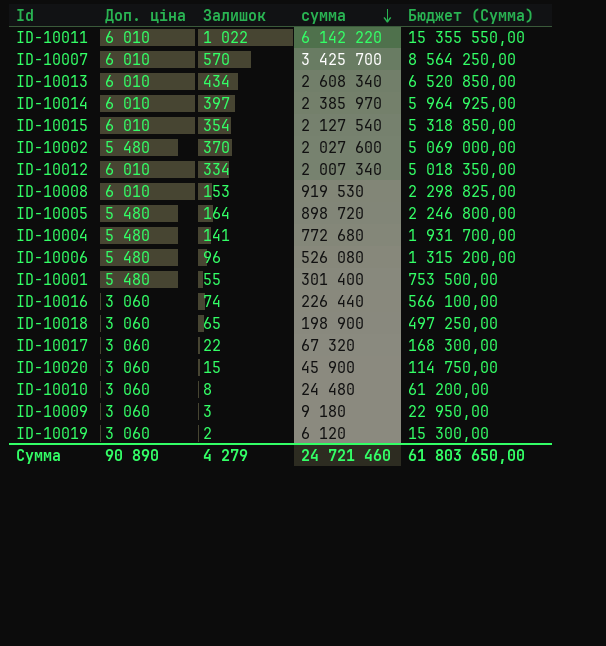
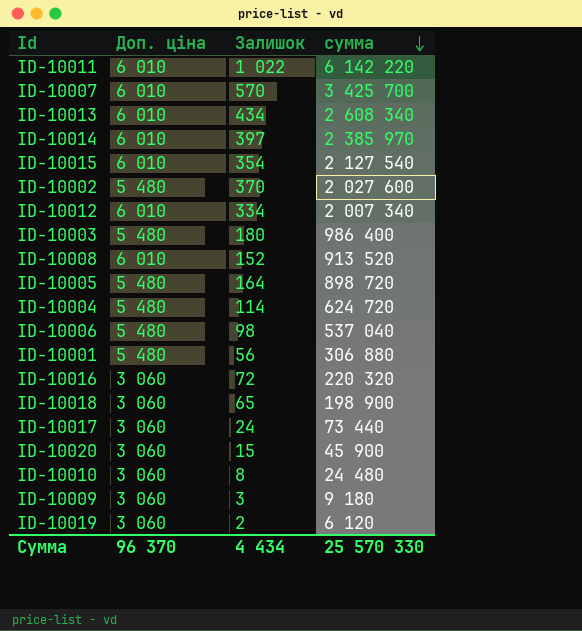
column Бюджет (Сумма) | formula: [сумма] * 2,5 -> none
row ID-10003: none -> 5 480 | 180 | 986 400
ID-10008 | Залишок: 153 -> 152
ID-10008 | сумма: 919 530 -> 913 520
ID-10004 | Залишок: 141 -> 114
ID-10004 | сумма: 772 680 -> 624 720
ID-10006 | Залишок: 96 -> 98
ID-10006 | сумма: 526 080 -> 537 040
ID-10001 | Залишок: 55 -> 56
ID-10001 | сумма: 301 400 -> 306 880
ID-10016 | Залишок: 74 -> 72
ID-10016 | сумма: 226 440 -> 220 320
ID-10017 | Залишок: 22 -> 24
ID-10017 | сумма: 67 320 -> 73 440
Сумма | Доп. ціна: 90 890 -> 96 370
Сумма | Залишок: 4 279 -> 4 434
Сумма | сумма: 24 721 460 -> 25 570 330

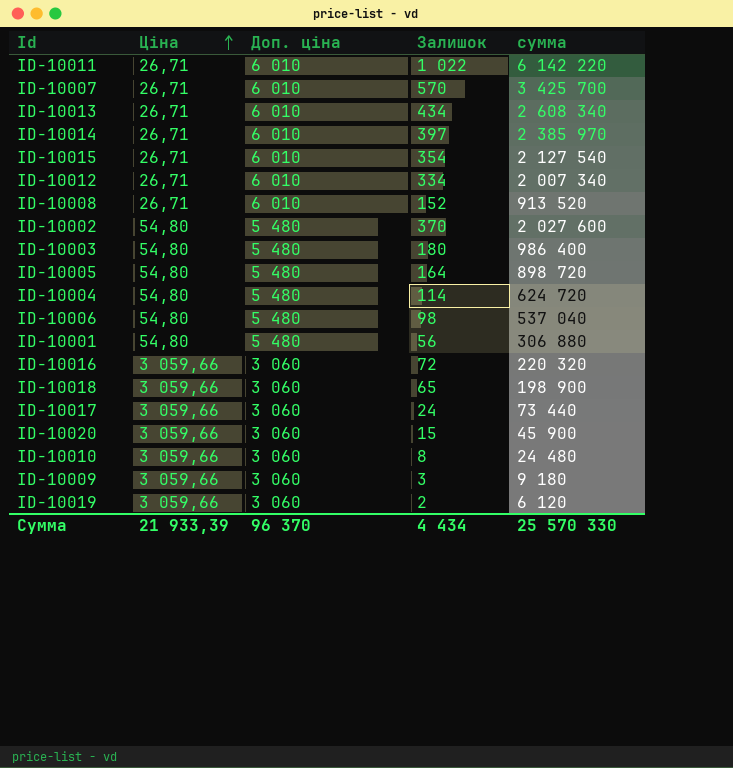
row order: сумма descending -> Ціна ascending
column Ціна | position: none -> 2

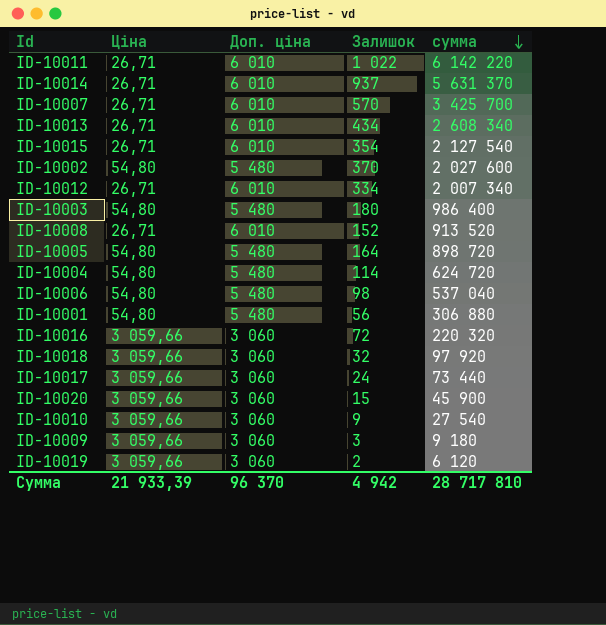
row order: Ціна ascending -> сумма descending
ID-10014 | Залишок: 397 -> 937
ID-10014 | сумма: 2 385 970 -> 5 631 370
ID-10018 | Залишок: 65 -> 32
ID-10018 | сумма: 198 900 -> 97 920
ID-10010 | Залишок: 8 -> 9
ID-10010 | сумма: 24 480 -> 27 540
Сумма | Залишок: 4 434 -> 4 942
Сумма | сумма: 25 570 330 -> 28 717 810

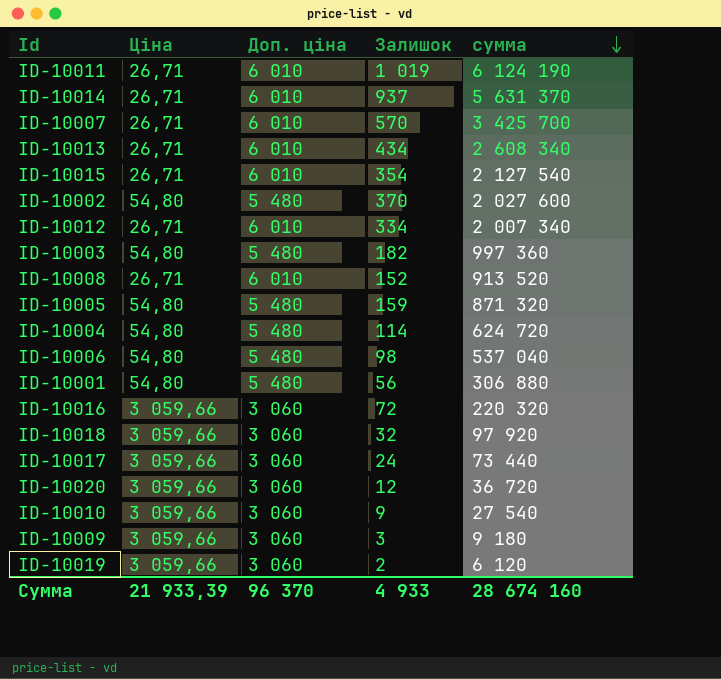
ID-10011 | Залишок: 1 022 -> 1 019
ID-10011 | сумма: 6 142 220 -> 6 124 190
ID-10003 | Залишок: 180 -> 182
ID-10003 | сумма: 986 400 -> 997 360
ID-10005 | Залишок: 164 -> 159
ID-10005 | сумма: 898 720 -> 871 320
ID-10020 | Залишок: 15 -> 12
ID-10020 | сумма: 45 900 -> 36 720
Сумма | Залишок: 4 942 -> 4 933
Сумма | сумма: 28 717 810 -> 28 674 160

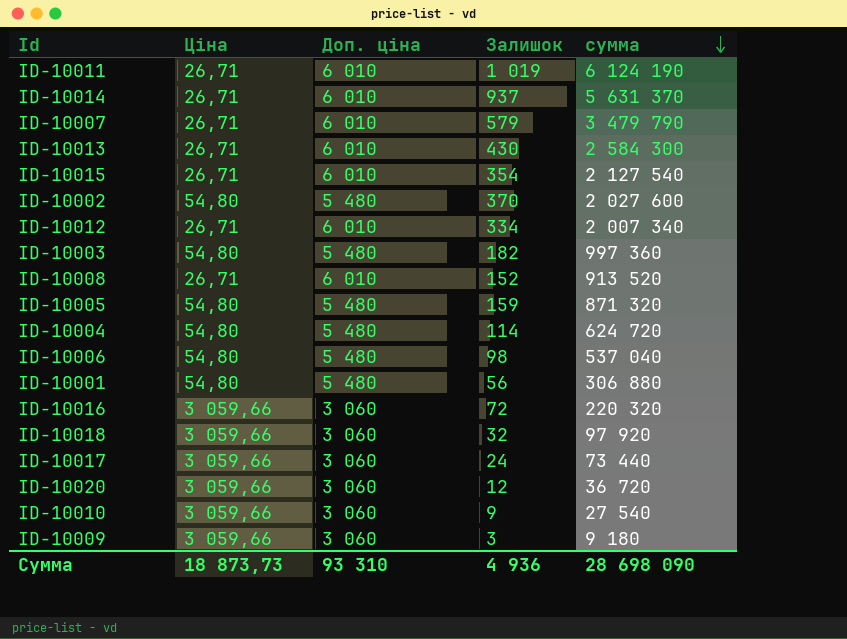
row ID-10019: 3 059,66 | 3 060 | 2 | 6 120 -> none
ID-10007 | Залишок: 570 -> 579
ID-10007 | сумма: 3 425 700 -> 3 479 790
ID-10013 | Залишок: 434 -> 430
ID-10013 | сумма: 2 608 340 -> 2 584 300
Сумма | Ціна: 21 933,39 -> 18 873,73
Сумма | Доп. ціна: 96 370 -> 93 310
Сумма | Залишок: 4 933 -> 4 936
Сумма | сумма: 28 674 160 -> 28 698 090

